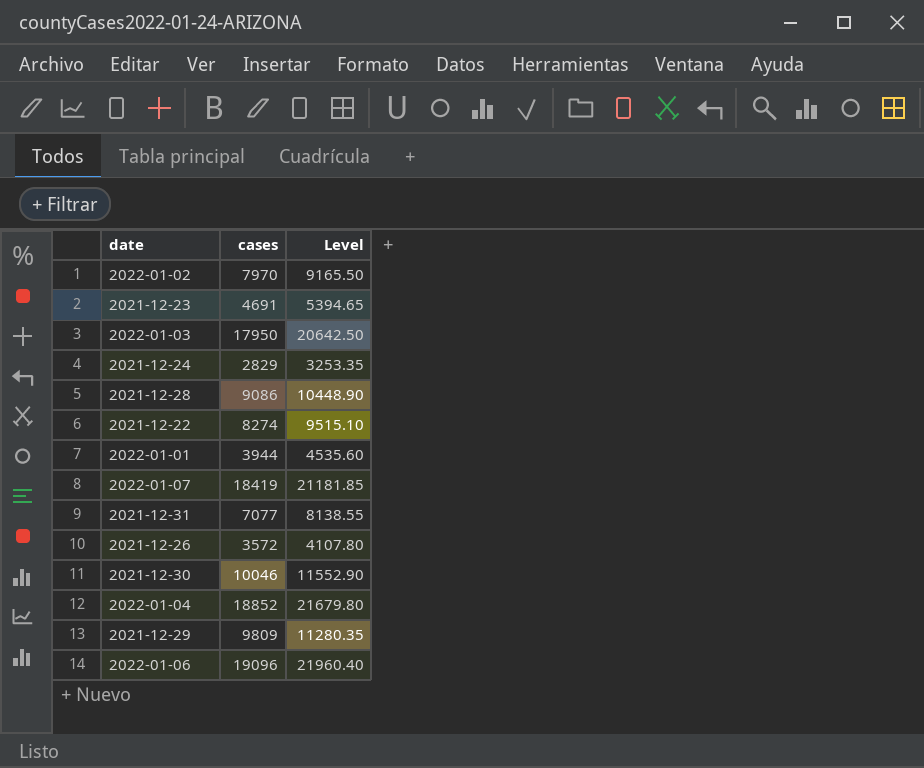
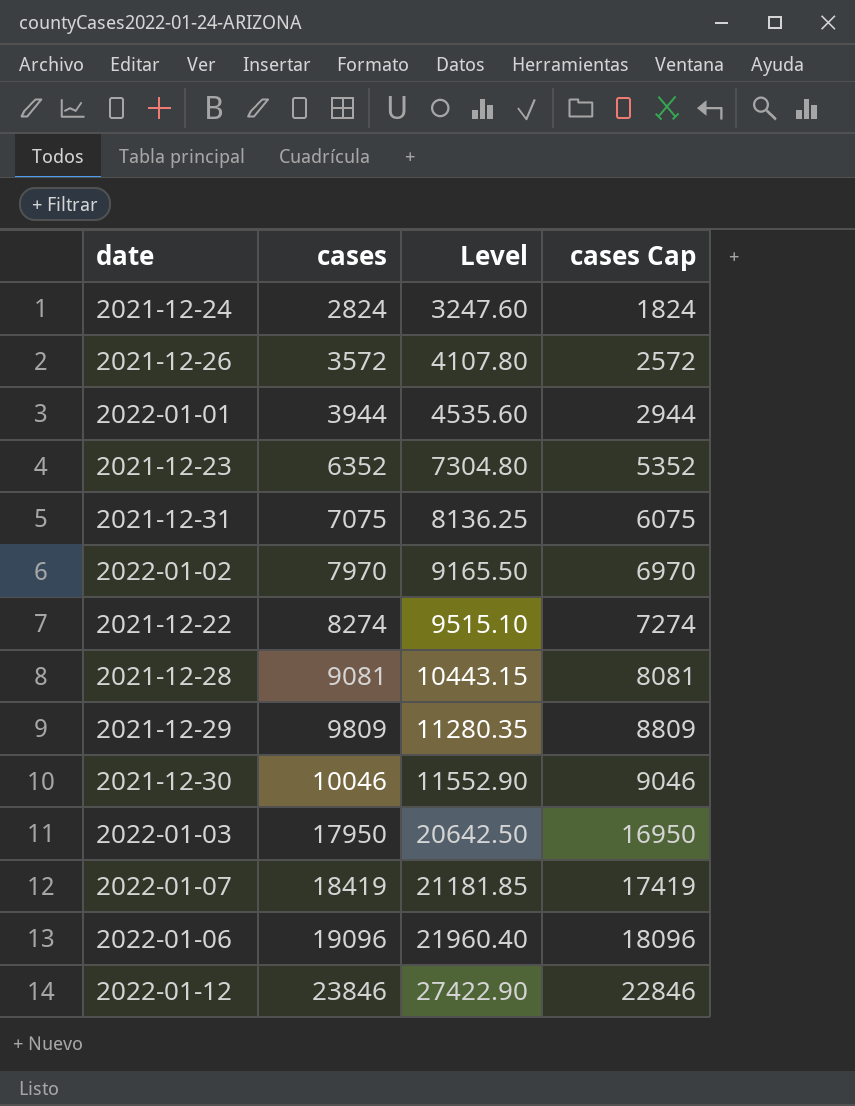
row order: none -> cases ascending
column cases Cap | formula: none -> [cases] - 1000
row 2022-01-04: 18852 | 21679.80 -> none
2021-12-24 | cases: 2829 -> 2824
2021-12-24 | Level: 3253.35 -> 3247.60
2021-12-23 | cases: 4691 -> 6352
2021-12-23 | Level: 5394.65 -> 7304.80
2021-12-31 | cases: 7077 -> 7075
2021-12-31 | Level: 8138.55 -> 8136.25
2021-12-28 | cases: 9086 -> 9081
2021-12-28 | Level: 10448.90 -> 10443.15
row 2022-01-12: none -> 23846 | 27422.90 | 22846

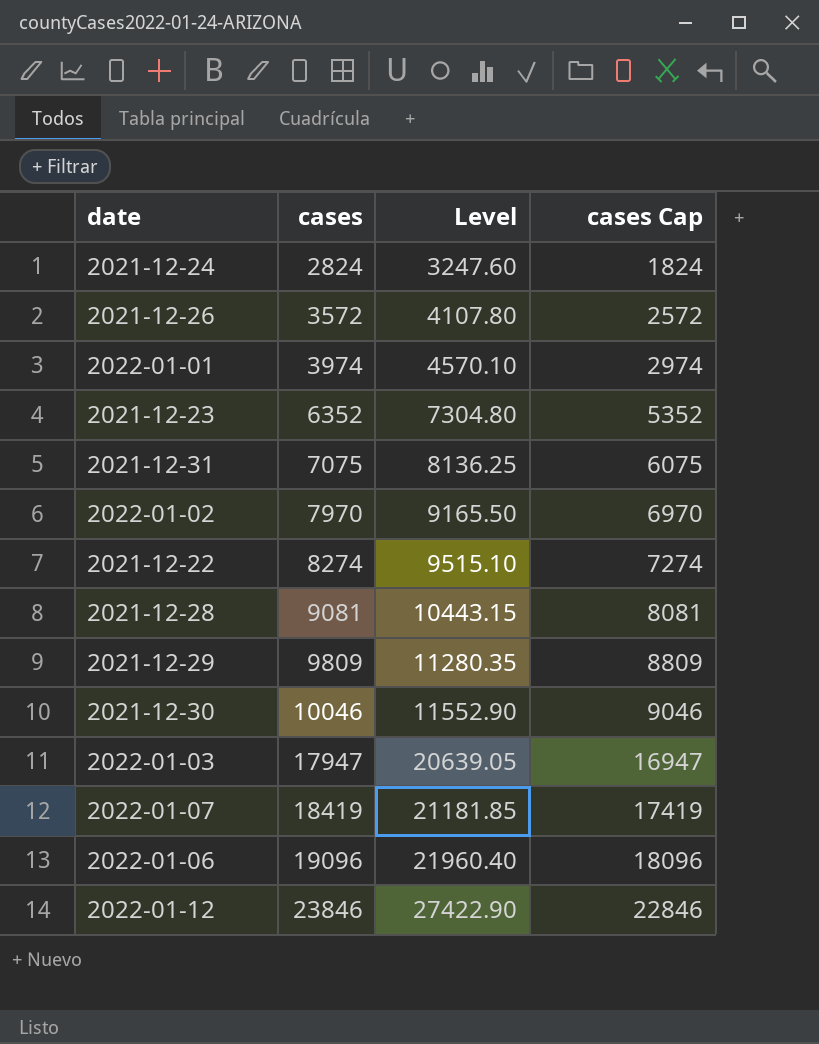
2022-01-01 | cases: 3944 -> 3974
2022-01-01 | Level: 4535.60 -> 4570.10
2022-01-01 | cases Cap: 2944 -> 2974
2022-01-03 | cases: 17950 -> 17947
2022-01-03 | Level: 20642.50 -> 20639.05
2022-01-03 | cases Cap: 16950 -> 16947

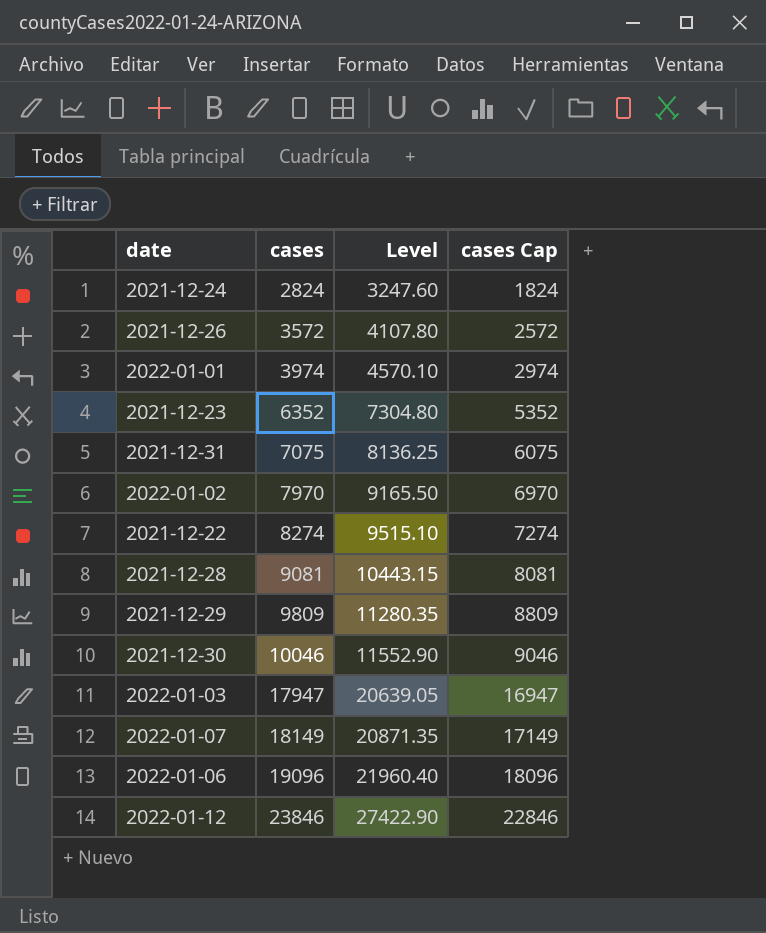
2022-01-07 | cases: 18419 -> 18149
2022-01-07 | Level: 21181.85 -> 20871.35
2022-01-07 | cases Cap: 17419 -> 17149

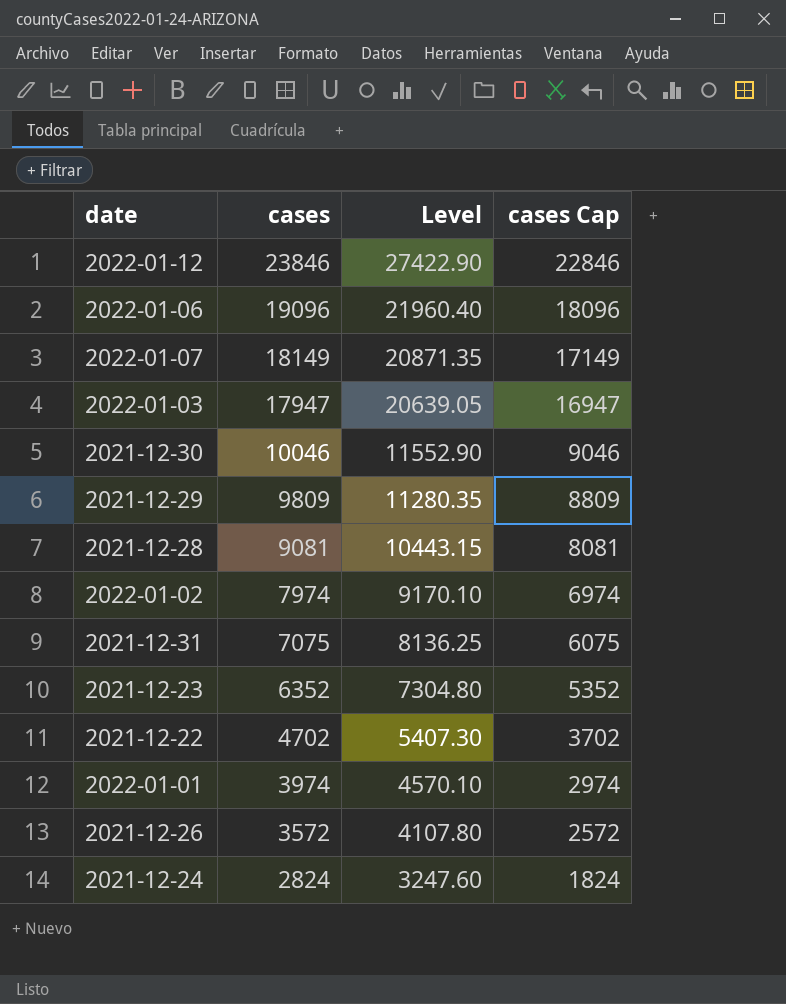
row order: cases ascending -> cases descending
2022-01-02 | cases: 7970 -> 7974
2022-01-02 | Level: 9165.50 -> 9170.10
2022-01-02 | cases Cap: 6970 -> 6974
2021-12-22 | cases: 8274 -> 4702
2021-12-22 | Level: 9515.10 -> 5407.30
2021-12-22 | cases Cap: 7274 -> 3702

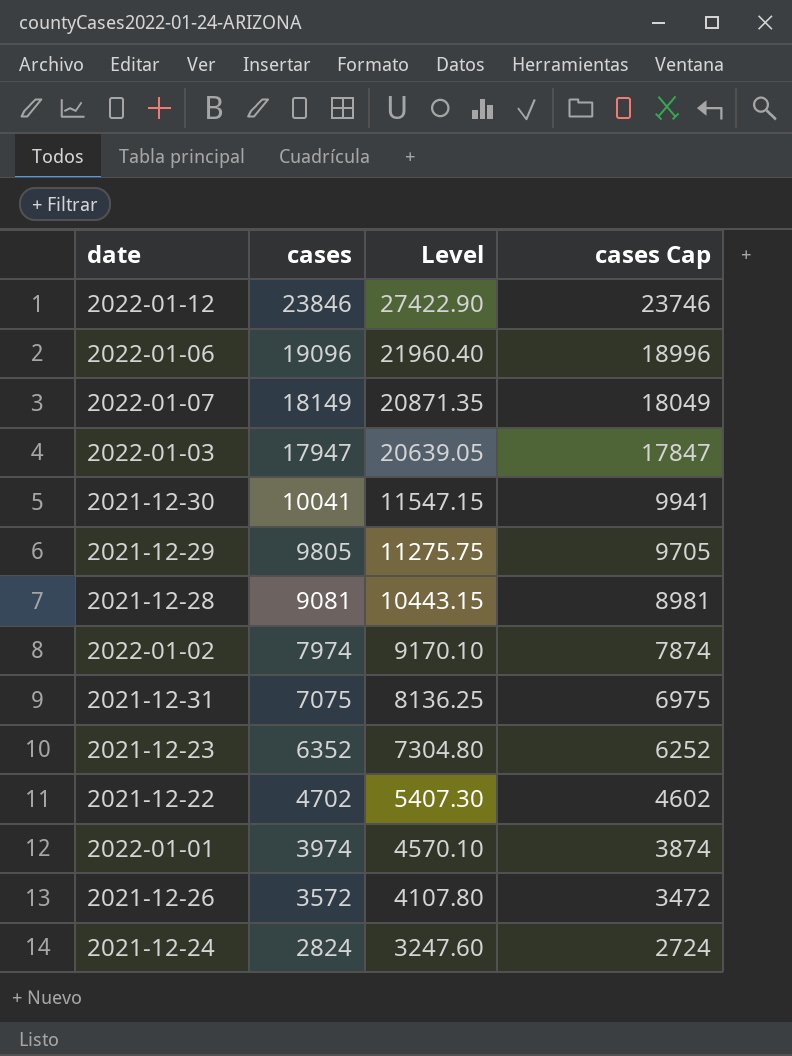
column cases Cap | formula: [cases] - 1000 -> [cases] - 100
2021-12-30 | cases: 10046 -> 10041
2021-12-30 | Level: 11552.90 -> 11547.15
2021-12-29 | cases: 9809 -> 9805
2021-12-29 | Level: 11280.35 -> 11275.75

